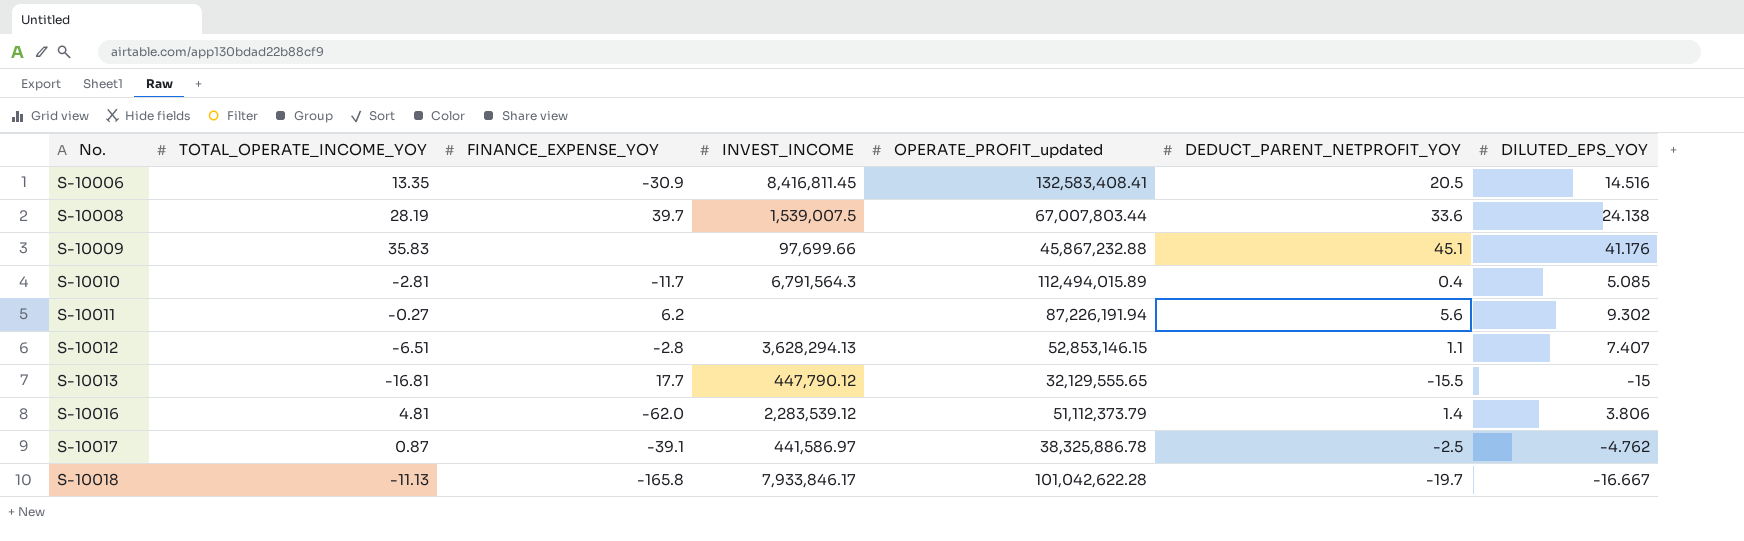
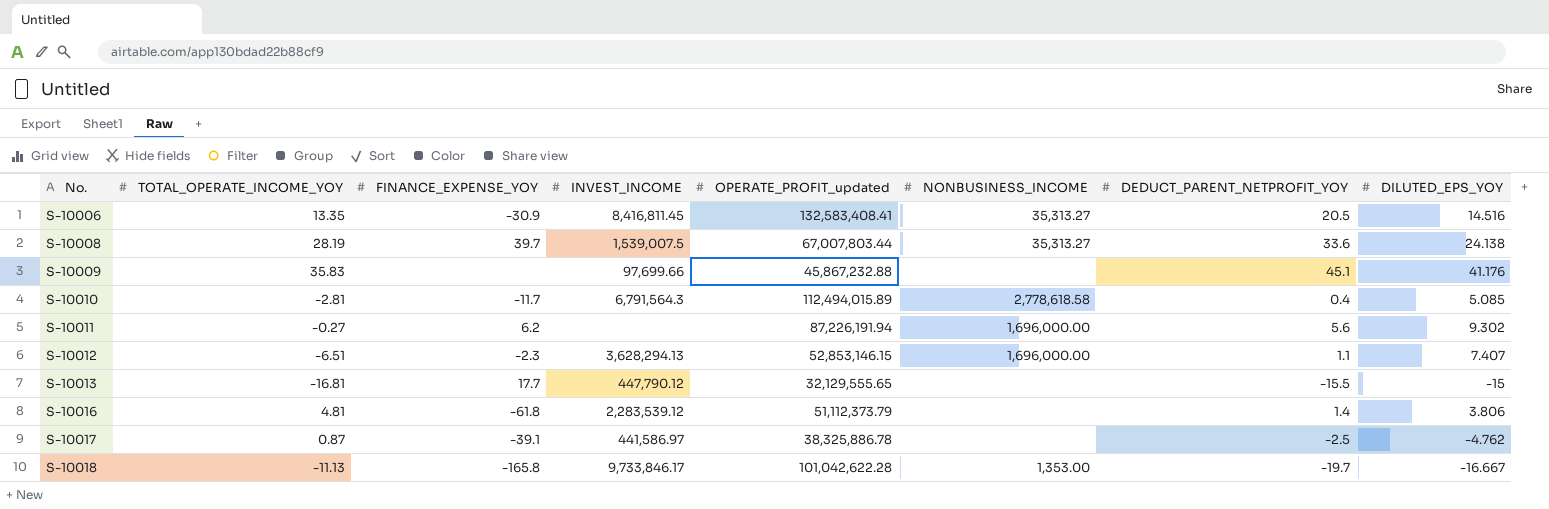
column NONBUSINESS_INCOME | position: none -> 6
S-10012 | FINANCE_EXPENSE_YOY: -2.8 -> -2.3
S-10016 | FINANCE_EXPENSE_YOY: -62.0 -> -61.8
S-10018 | INVEST_INCOME: 7,933,846.17 -> 9,733,846.17

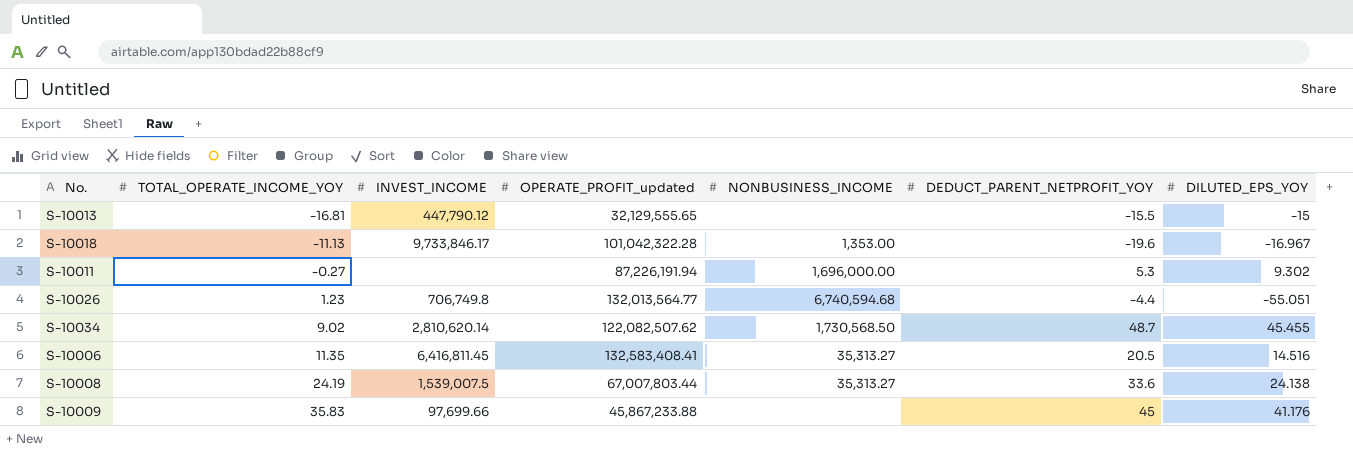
row order: No. ascending -> TOTAL_OPERATE_INCOME_YOY ascending
column FINANCE_EXPENSE_YOY | position: 3 -> none
row S-10010: -2.81 | -11.7 | 6,791,564.3 | 112,494,015.89 | 2,778,618.58 | 0.4 | 5.085 -> none
row S-10012: -6.51 | -2.3 | 3,628,294.13 | 52,853,146.15 | 1,696,000.00 | 1.1 | 7.407 -> none
row S-10016: 4.81 | -61.8 | 2,283,539.12 | 51,112,373.79 | none | 1.4 | 3.806 -> none
row S-10017: 0.87 | -39.1 | 441,586.97 | 38,325,886.78 | none | -2.5 | -4.762 -> none
S-10018 | OPERATE_PROFIT_updated: 101,042,622.28 -> 101,042,322.28
S-10018 | DEDUCT_PARENT_NETPROFIT_YOY: -19.7 -> -19.6
S-10018 | DILUTED_EPS_YOY: -16.667 -> -16.967
S-10011 | DEDUCT_PARENT_NETPROFIT_YOY: 5.6 -> 5.3
row S-10026: none -> 1.23 | 706,749.8 | 132,013,564.77 | 6,740,594.68 | -4.4 | -55.051
row S-10034: none -> 9.02 | 2,810,620.14 | 122,082,507.62 | 1,730,568.50 | 48.7 | 45.455
S-10006 | TOTAL_OPERATE_INCOME_YOY: 13.35 -> 11.35
S-10006 | INVEST_INCOME: 8,416,811.45 -> 6,416,811.45
S-10008 | TOTAL_OPERATE_INCOME_YOY: 28.19 -> 24.19
S-10009 | OPERATE_PROFIT_updated: 45,867,232.88 -> 45,867,233.88
S-10009 | DEDUCT_PARENT_NETPROFIT_YOY: 45.1 -> 45

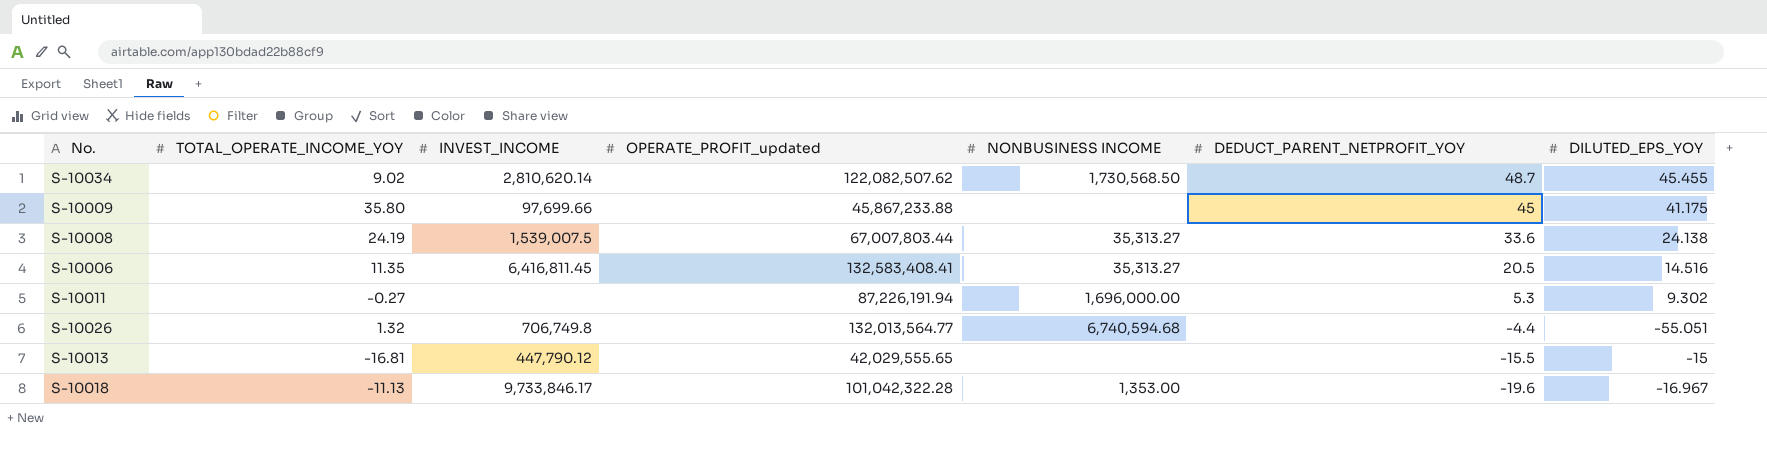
row order: TOTAL_OPERATE_INCOME_YOY ascending -> DEDUCT_PARENT_NETPROFIT_YOY descending
column name: NONBUSINESS_INCOME -> NONBUSINESS INCOME
S-10009 | TOTAL_OPERATE_INCOME_YOY: 35.83 -> 35.80
S-10009 | DILUTED_EPS_YOY: 41.176 -> 41.175
S-10026 | TOTAL_OPERATE_INCOME_YOY: 1.23 -> 1.32
S-10013 | OPERATE_PROFIT_updated: 32,129,555.65 -> 42,029,555.65

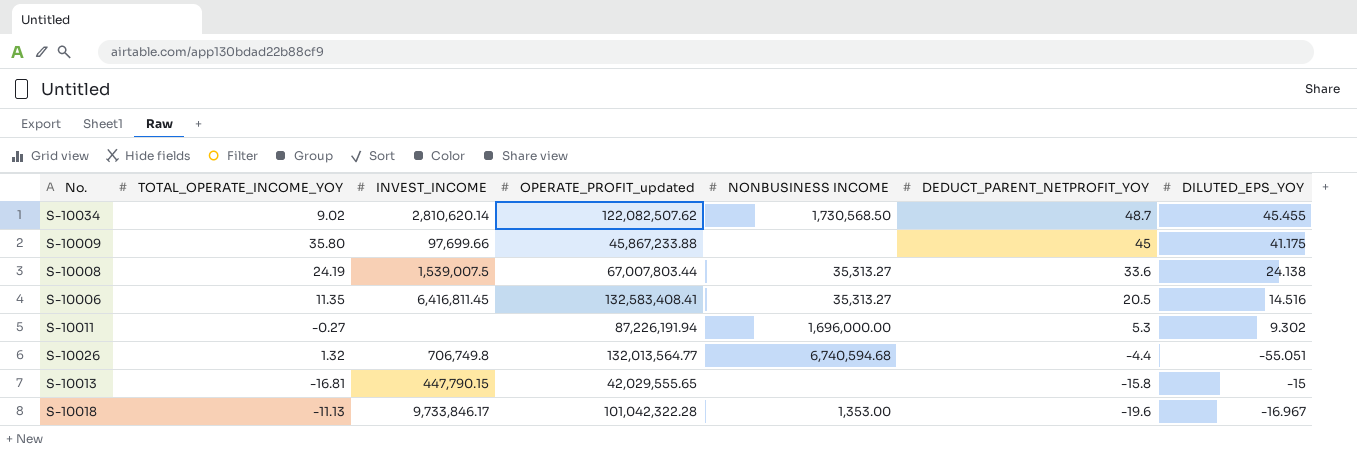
S-10013 | INVEST_INCOME: 447,790.12 -> 447,790.15
S-10013 | DEDUCT_PARENT_NETPROFIT_YOY: -15.5 -> -15.8

